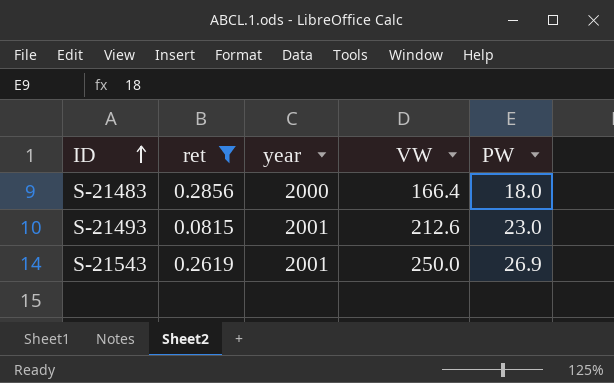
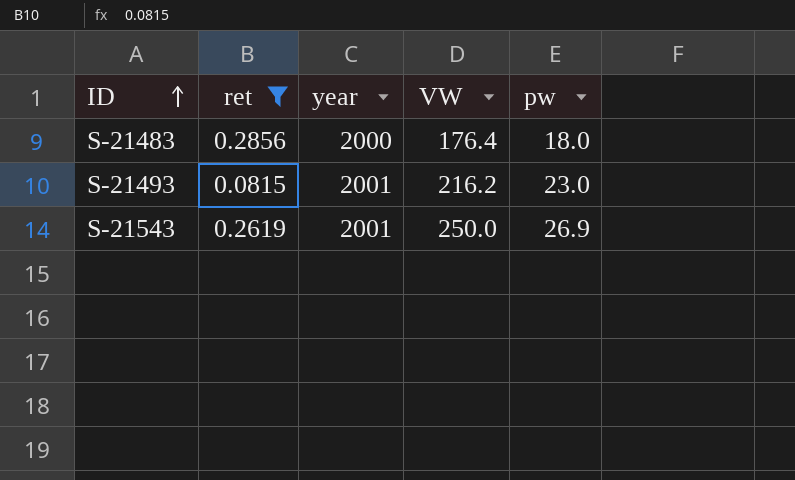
column name: PW -> pw
S-21483 | VW: 166.4 -> 176.4
S-21493 | VW: 212.6 -> 216.2

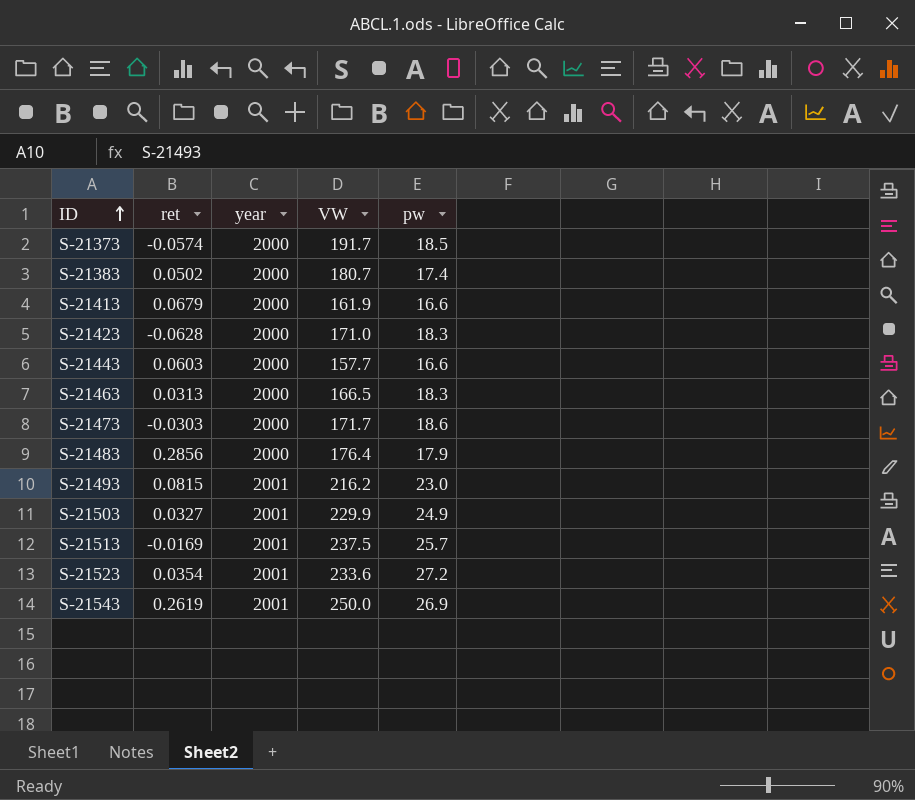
filter: ret >= 0.0815 -> none
S-21483 | pw: 18.0 -> 17.9

